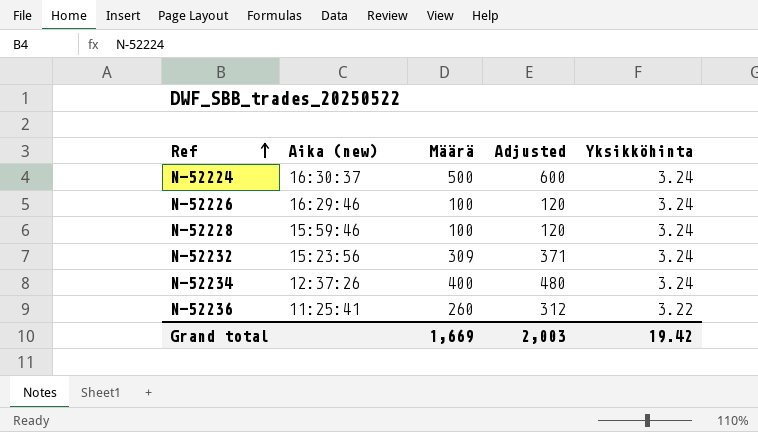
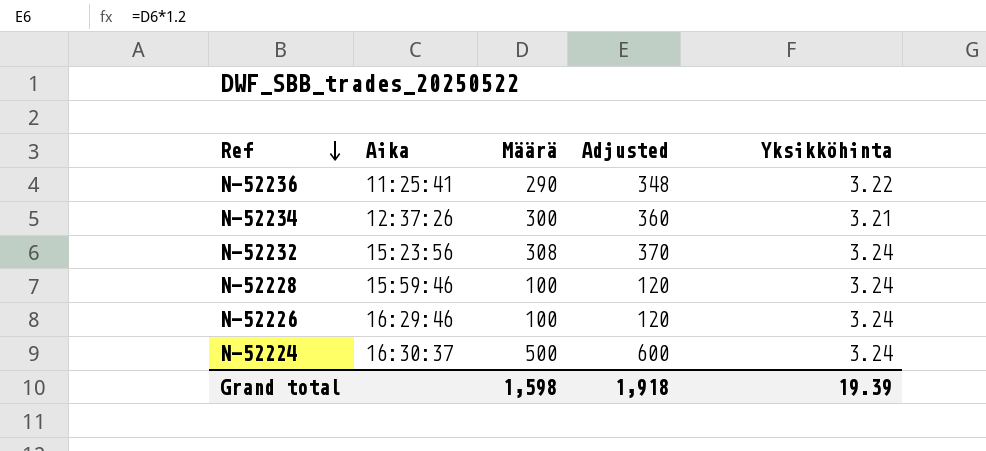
row order: Ref ascending -> Ref descending
column name: Aika (new) -> Aika
N-52236 | Määrä: 260 -> 290
N-52236 | Adjusted: 312 -> 348
N-52234 | Määrä: 400 -> 300
N-52234 | Adjusted: 480 -> 360
N-52234 | Yksikköhinta: 3.24 -> 3.21
N-52232 | Määrä: 309 -> 308
N-52232 | Adjusted: 371 -> 370
Grand total | Määrä: 1,669 -> 1,598
Grand total | Adjusted: 2,003 -> 1,918
Grand total | Yksikköhinta: 19.42 -> 19.39

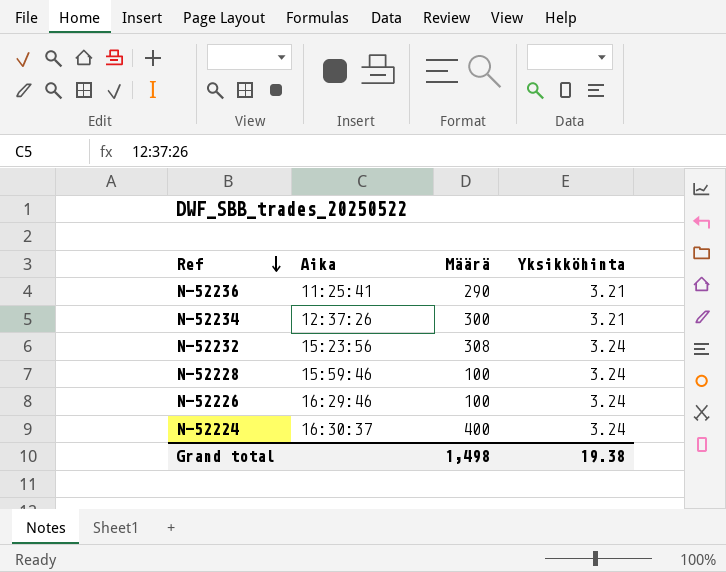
column Adjusted | formula: [Määrä] * 1.2 -> none
N-52236 | Yksikköhinta: 3.22 -> 3.21
N-52224 | Määrä: 500 -> 400
Grand total | Määrä: 1,598 -> 1,498
Grand total | Yksikköhinta: 19.39 -> 19.38

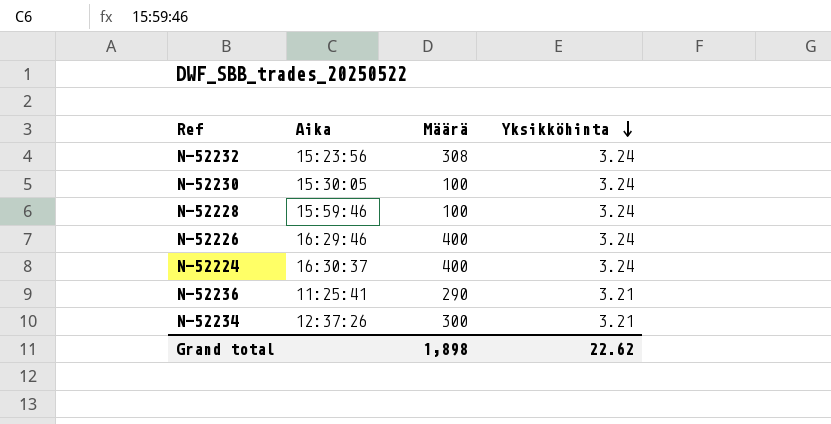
row order: Ref descending -> Yksikköhinta descending
row N-52230: none -> 15:30:05 | 100 | 3.24
N-52226 | Määrä: 100 -> 400
Grand total | Määrä: 1,498 -> 1,898
Grand total | Yksikköhinta: 19.38 -> 22.62

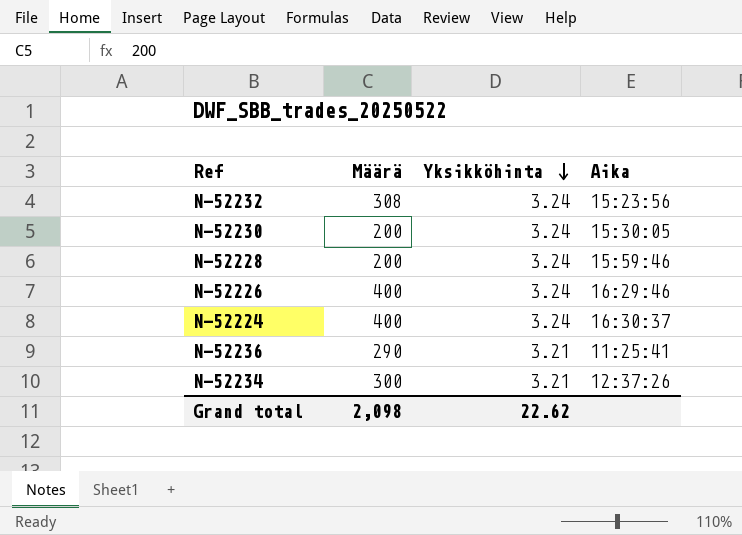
column Aika | position: 2 -> 4
N-52230 | Määrä: 100 -> 200
N-52228 | Määrä: 100 -> 200
Grand total | Määrä: 1,898 -> 2,098

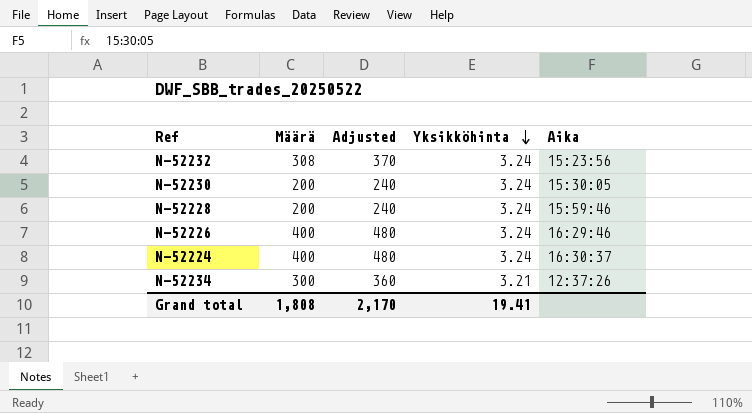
column Adjusted | formula: none -> [Määrä] * 1.2
row N-52236: 290 | 3.21 | 11:25:41 -> none
Grand total | Määrä: 2,098 -> 1,808
Grand total | Yksikköhinta: 22.62 -> 19.41

